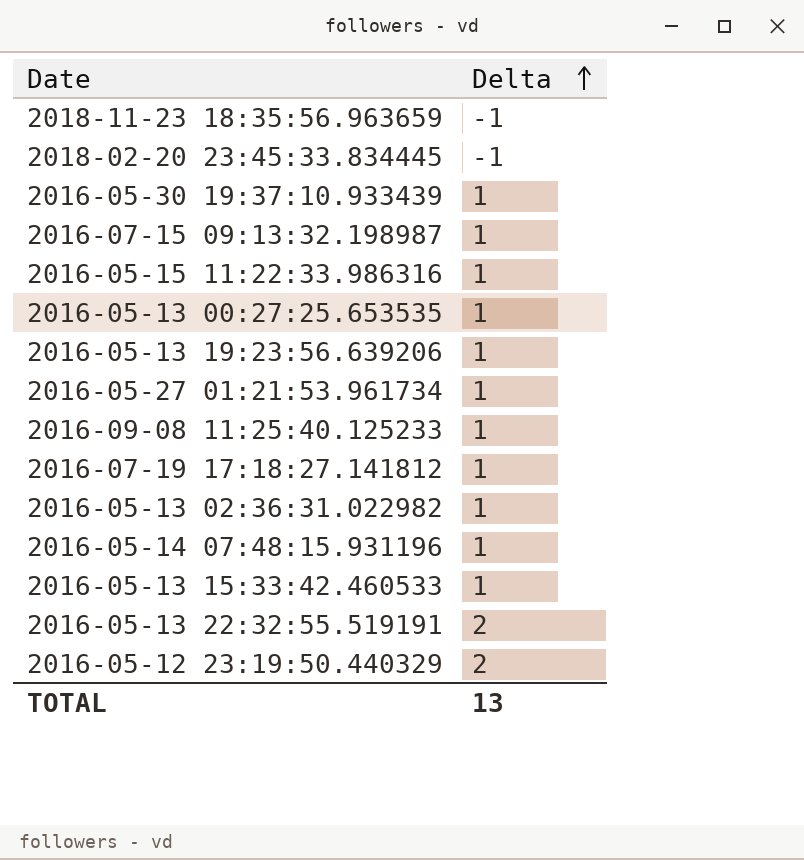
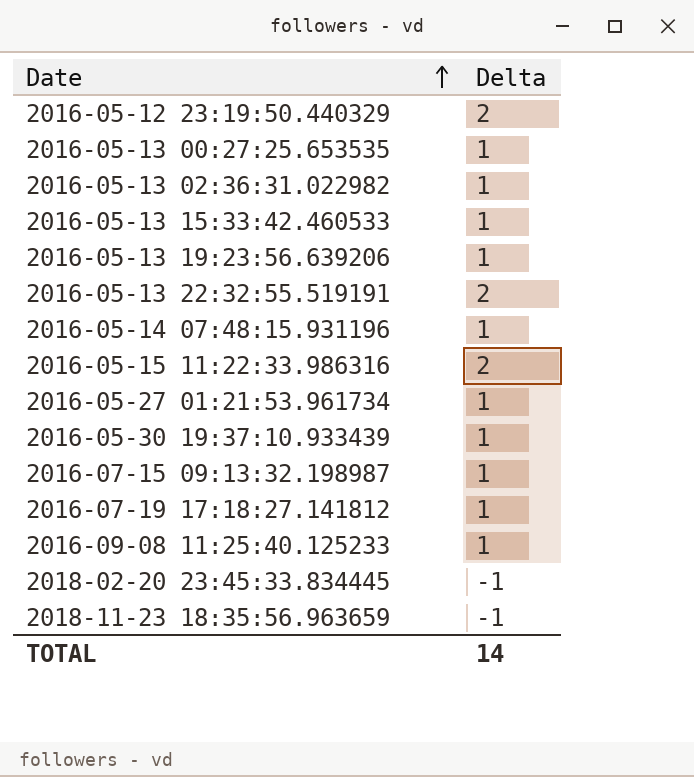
row order: Delta ascending -> Date ascending
2016-05-15 11:22:33.986316 | Delta: 1 -> 2
TOTAL | Delta: 13 -> 14

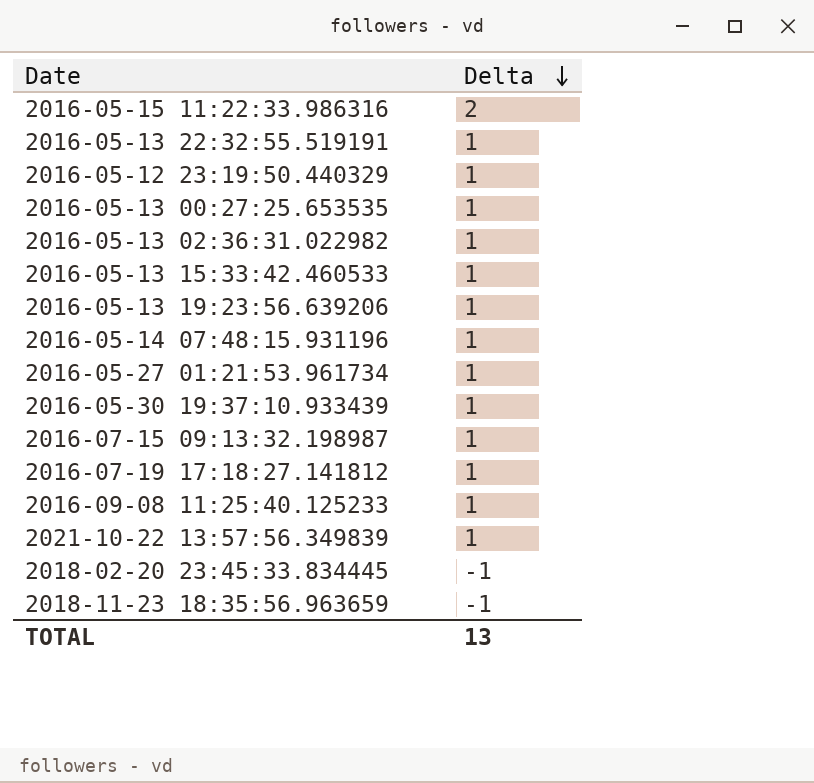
row order: Date ascending -> Delta descending
2016-05-13 22:32:55.519191 | Delta: 2 -> 1
2016-05-12 23:19:50.440329 | Delta: 2 -> 1
row 2021-10-22 13:57:56.349839: none -> 1
TOTAL | Delta: 14 -> 13

